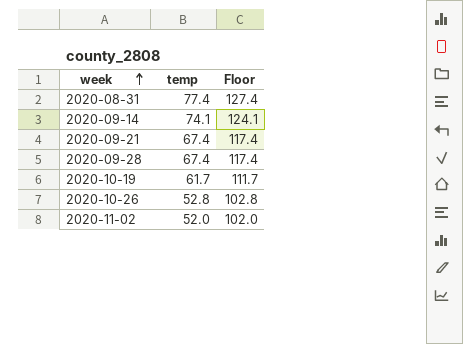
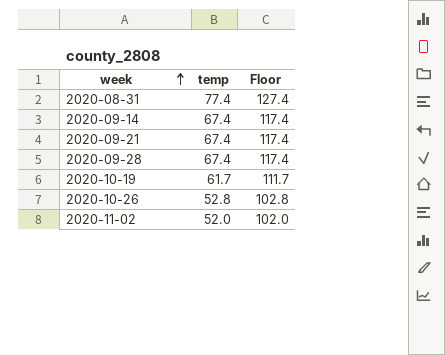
2020-09-14 | temp: 74.1 -> 67.4
2020-09-14 | Floor: 124.1 -> 117.4

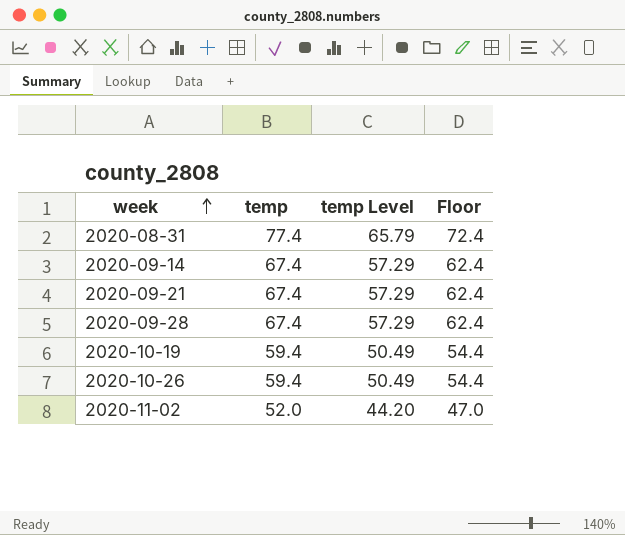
column temp Level | formula: none -> [temp] * 0.85
column Floor | formula: [temp] + 50 -> [temp] - 5
2020-10-19 | temp: 61.7 -> 59.4
2020-10-26 | temp: 52.8 -> 59.4

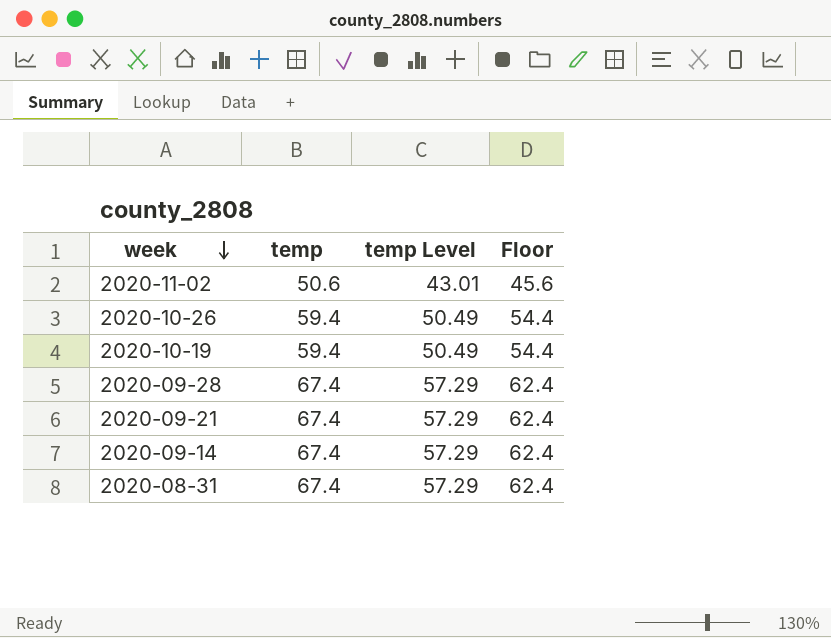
row order: week ascending -> week descending
2020-11-02 | temp: 52.0 -> 50.6
2020-11-02 | temp Level: 44.20 -> 43.01
2020-11-02 | Floor: 47.0 -> 45.6
2020-08-31 | temp: 77.4 -> 67.4
2020-08-31 | temp Level: 65.79 -> 57.29
2020-08-31 | Floor: 72.4 -> 62.4

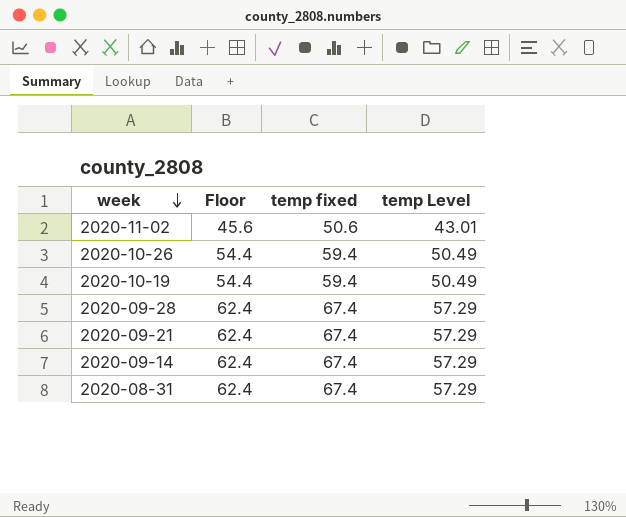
column Floor | position: 4 -> 2
column name: temp -> temp fixed

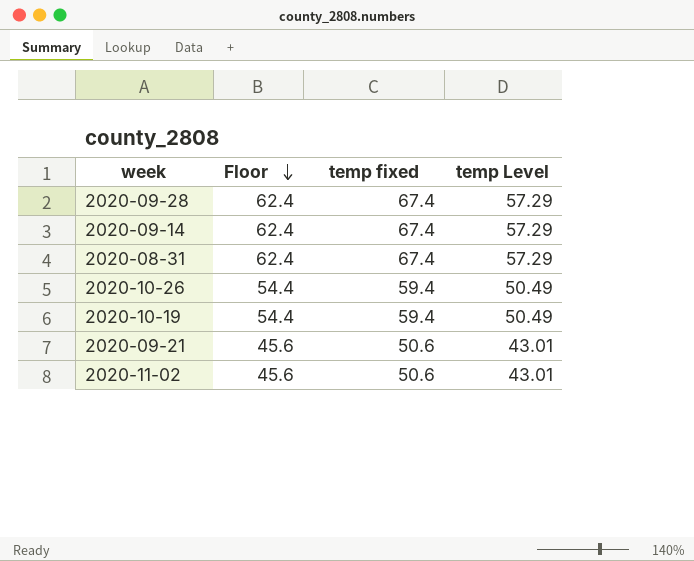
row order: week descending -> Floor descending
2020-09-21 | Floor: 62.4 -> 45.6
2020-09-21 | temp fixed: 67.4 -> 50.6
2020-09-21 | temp Level: 57.29 -> 43.01

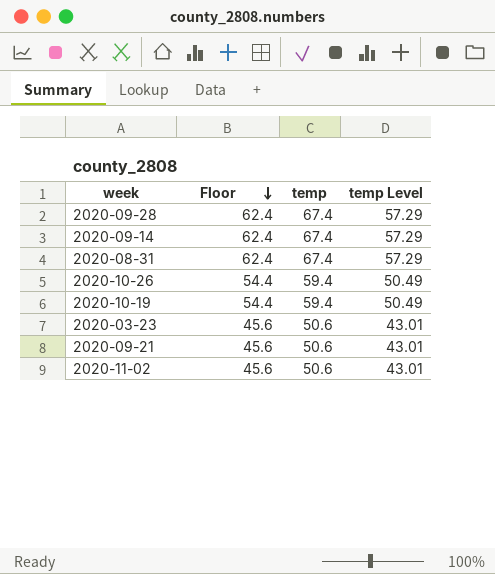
column name: temp fixed -> temp
row 2020-03-23: none -> 45.6 | 50.6 | 43.01

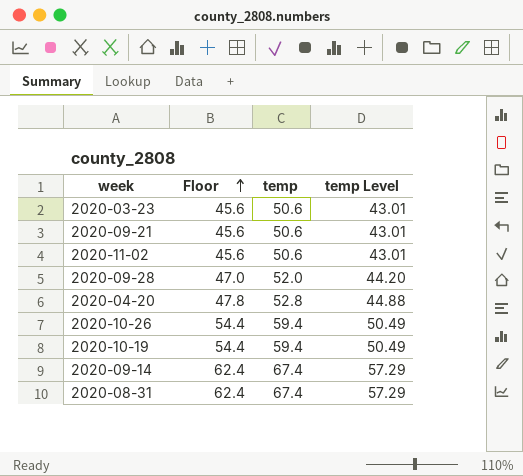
row order: Floor descending -> Floor ascending
2020-09-28 | Floor: 62.4 -> 47.0
2020-09-28 | temp: 67.4 -> 52.0
2020-09-28 | temp Level: 57.29 -> 44.20
row 2020-04-20: none -> 47.8 | 52.8 | 44.88

